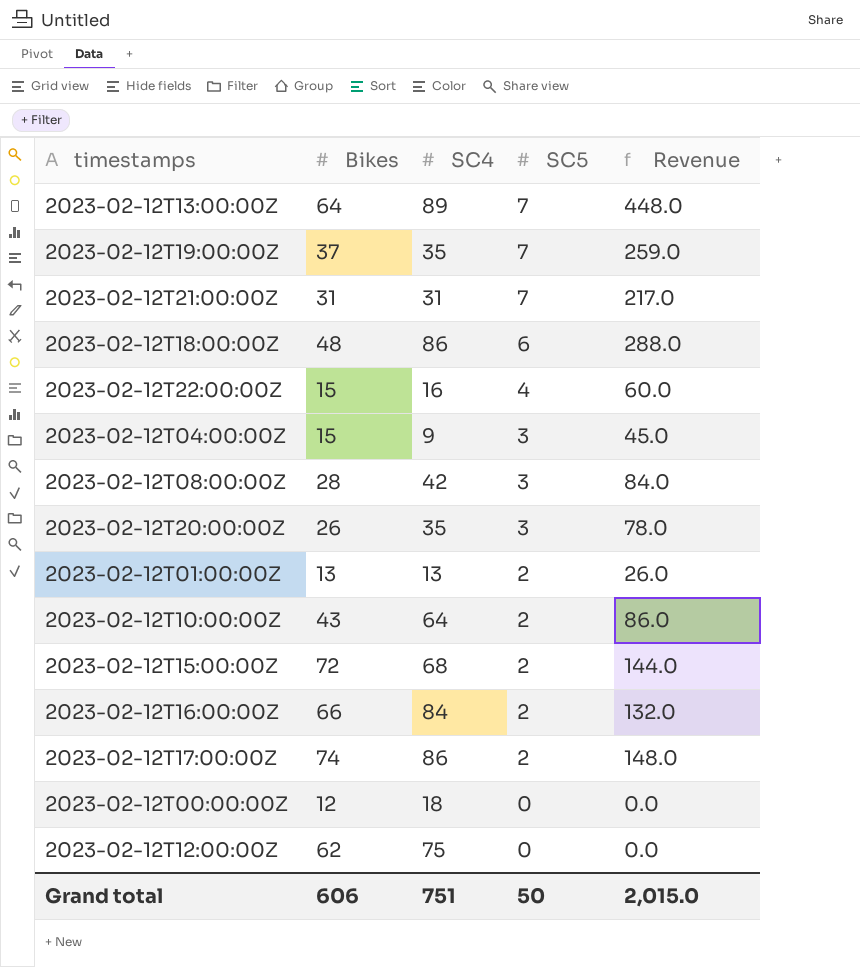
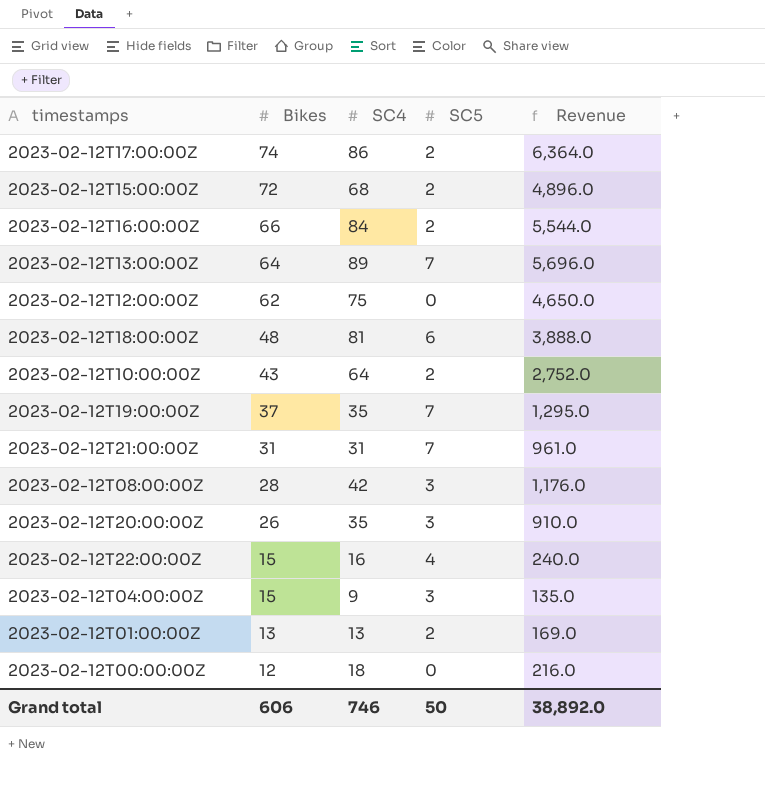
row order: SC5 descending -> Bikes descending
column Revenue | formula: [Bikes] * [SC5] -> [Bikes] * [SC4]
2023-02-12T18:00:00Z | SC4: 86 -> 81
Grand total | SC4: 751 -> 746
Grand total | Revenue: 2,015.0 -> 38,892.0

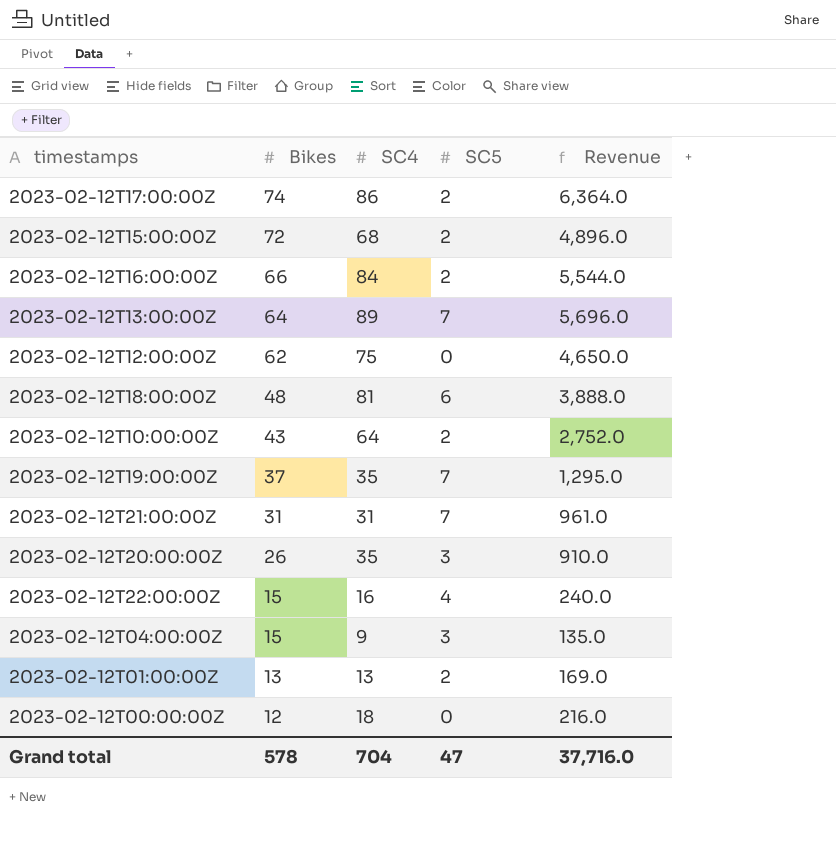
row 2023-02-12T08:00:00Z: 28 | 42 | 3 | 1,176.0 -> none
Grand total | Bikes: 606 -> 578
Grand total | SC4: 746 -> 704
Grand total | SC5: 50 -> 47
Grand total | Revenue: 38,892.0 -> 37,716.0

